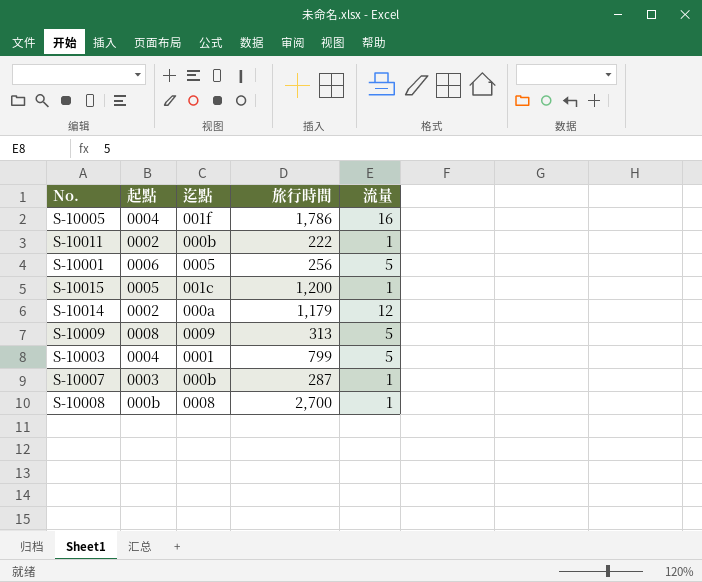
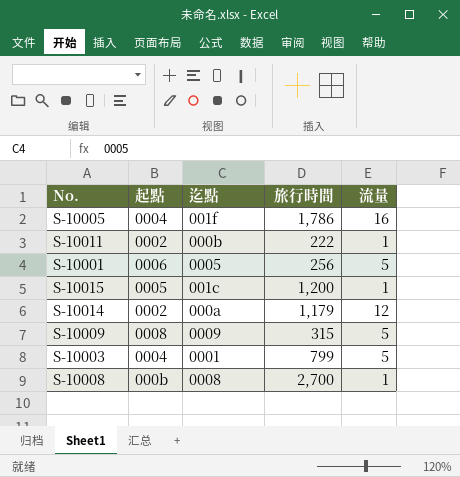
row S-10007: 0003 | 000b | 287 | 1 -> none
S-10009 | 旅行時間: 313 -> 315

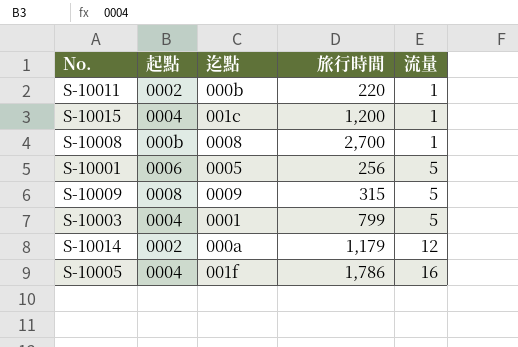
row order: none -> 流量 ascending
S-10011 | 旅行時間: 222 -> 220
S-10015 | 起點: 0005 -> 0004

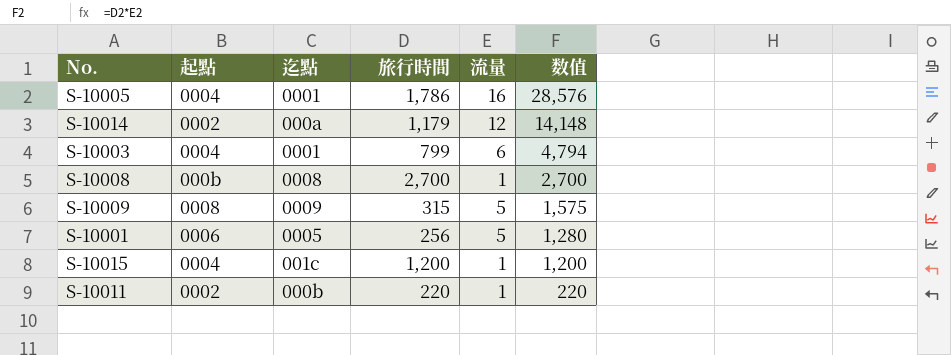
row order: 流量 ascending -> 数值 descending
column 数值 | formula: none -> [旅行時間] * [流量]
S-10005 | 迄點: 001f -> 0001
S-10003 | 流量: 5 -> 6

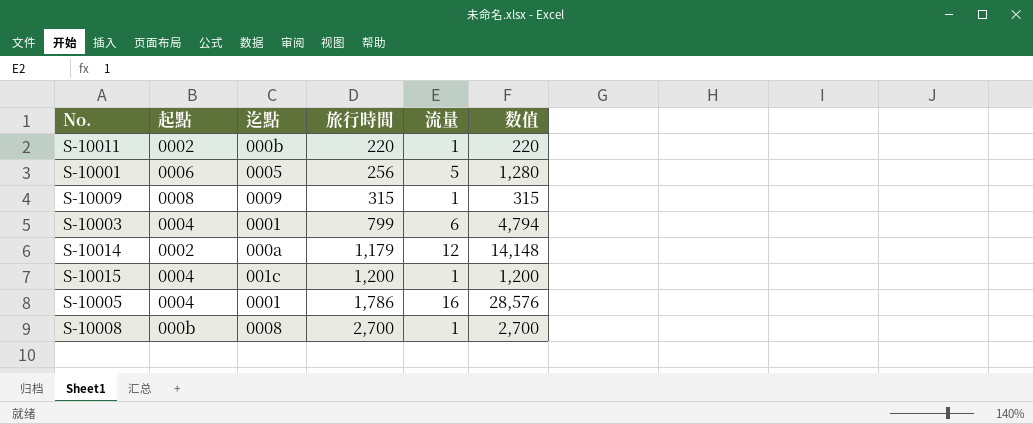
row order: 数值 descending -> 旅行時間 ascending
S-10009 | 流量: 5 -> 1
S-10009 | 数值: 1,575 -> 315

